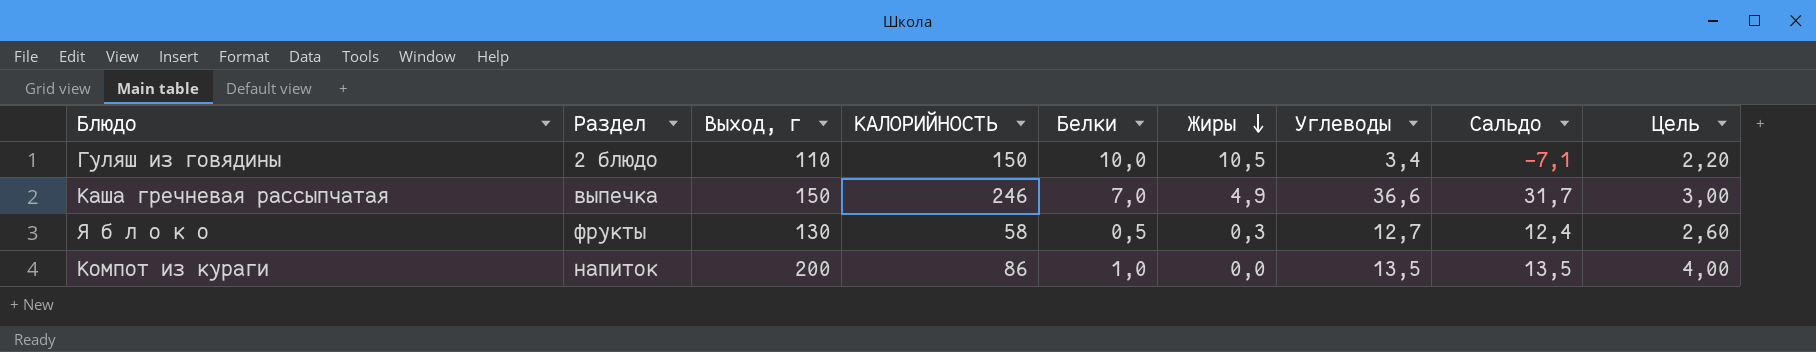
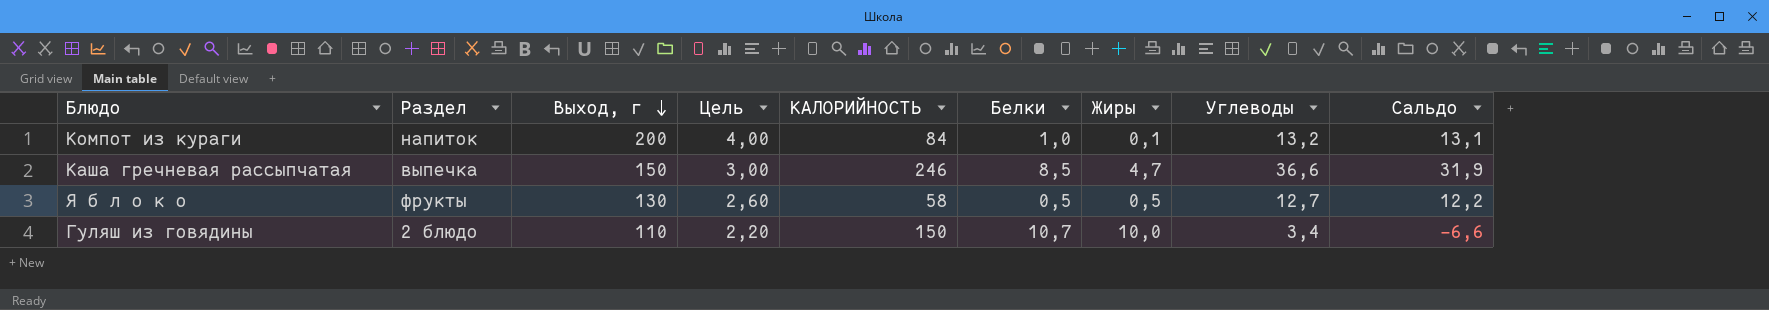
row order: Жиры descending -> Выход, г descending
column Цель | position: 9 -> 4
Компот из кураги | КАЛОРИЙНОСТЬ: 86 -> 84
Компот из кураги | Жиры: 0,0 -> 0,1
Компот из кураги | Углеводы: 13,5 -> 13,2
Компот из кураги | Сальдо: 13,5 -> 13,1
Каша гречневая рассыпчатая | Белки: 7,0 -> 8,5
Каша гречневая рассыпчатая | Жиры: 4,9 -> 4,7
Каша гречневая рассыпчатая | Сальдо: 31,7 -> 31,9
Я б л о к о | Жиры: 0,3 -> 0,5
Я б л о к о | Сальдо: 12,4 -> 12,2
Гуляш из говядины | Белки: 10,0 -> 10,7
Гуляш из говядины | Жиры: 10,5 -> 10,0
Гуляш из говядины | Сальдо: -7,1 -> -6,6

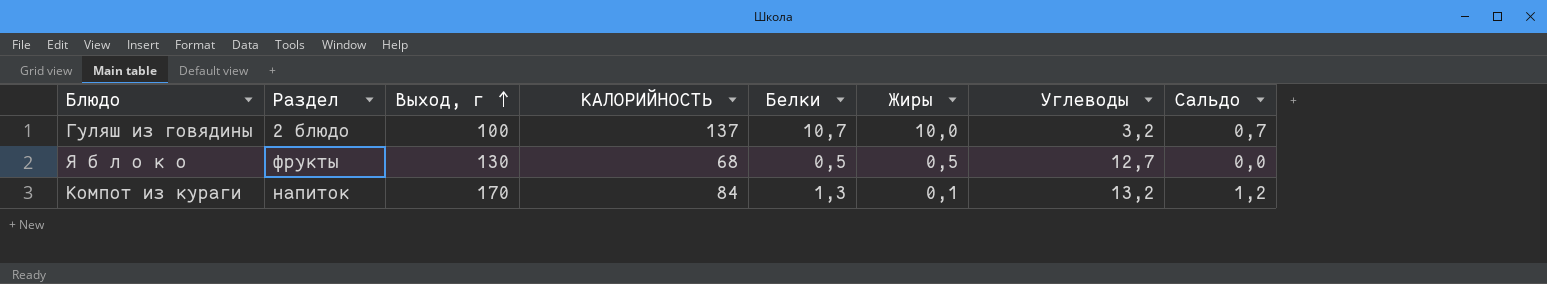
row order: Выход, г descending -> Выход, г ascending
column Цель | formula: [Выход, г] * 0,02 -> none
column Сальдо | formula: [Углеводы] - [Жиры] -> [Белки] - [Жиры]
row Каша гречневая рассыпчатая: выпечка | 150 | 3,00 | 246 | 8,5 | 4,7 | 36,6 | 31,9 -> none
Гуляш из говядины | Выход, г: 110 -> 100
Гуляш из говядины | КАЛОРИЙНОСТЬ: 150 -> 137
Гуляш из говядины | Углеводы: 3,4 -> 3,2
Я б л о к о | КАЛОРИЙНОСТЬ: 58 -> 68
Компот из кураги | Выход, г: 200 -> 170
Компот из кураги | Белки: 1,0 -> 1,3

